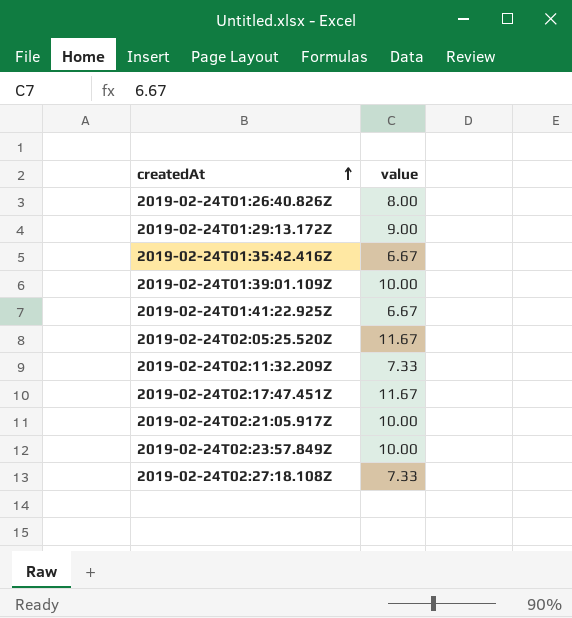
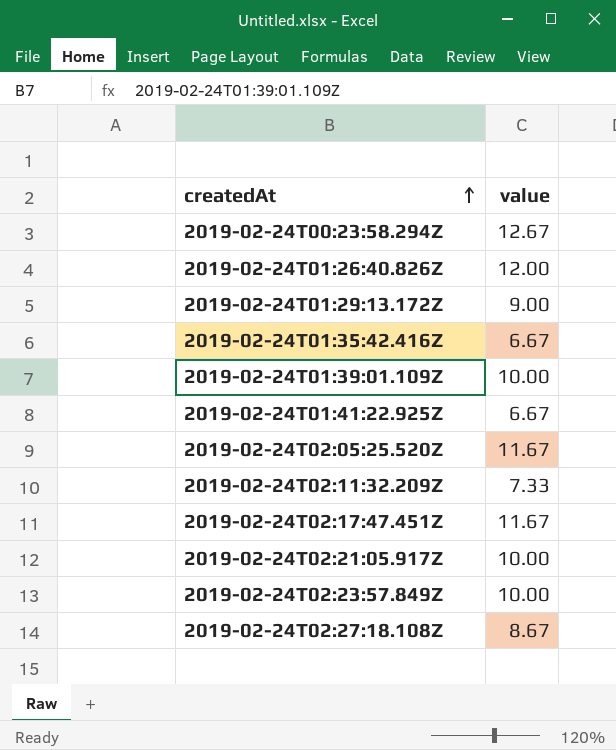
row 2019-02-24T00:23:58.294Z: none -> 12.67
2019-02-24T01:26:40.826Z | value: 8.00 -> 12.00
2019-02-24T02:27:18.108Z | value: 7.33 -> 8.67

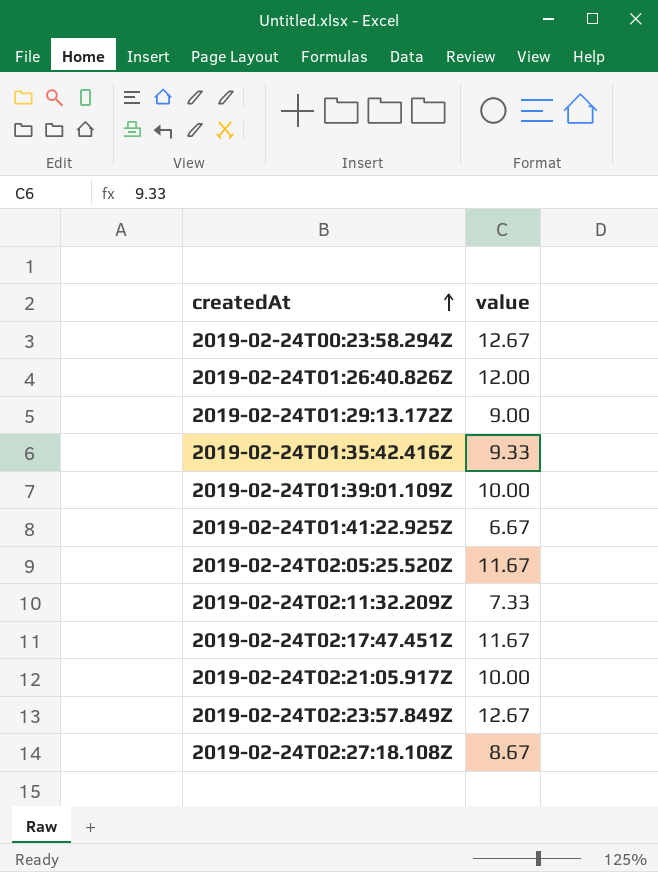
2019-02-24T01:35:42.416Z | value: 6.67 -> 9.33
2019-02-24T02:23:57.849Z | value: 10.00 -> 12.67

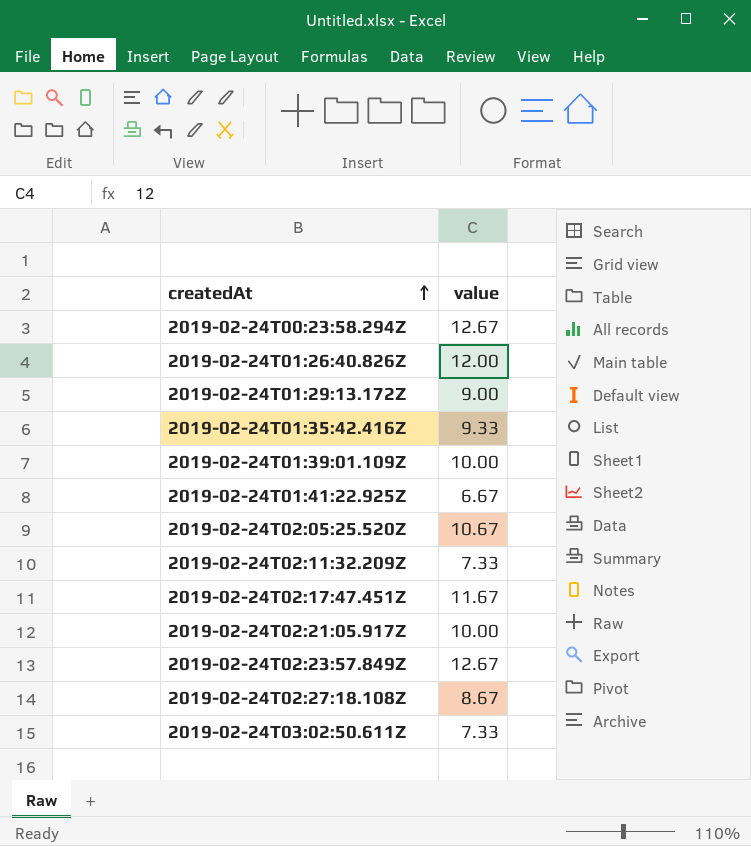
2019-02-24T02:05:25.520Z | value: 11.67 -> 10.67
row 2019-02-24T03:02:50.611Z: none -> 7.33

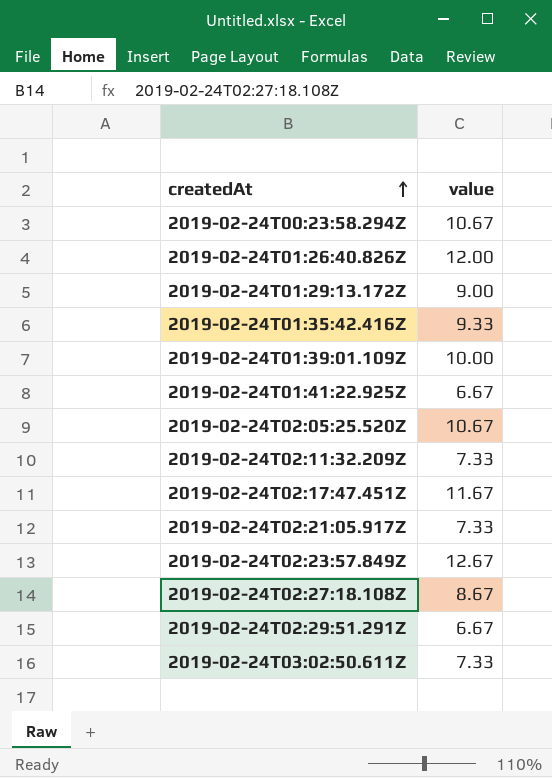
2019-02-24T00:23:58.294Z | value: 12.67 -> 10.67
2019-02-24T02:21:05.917Z | value: 10.00 -> 7.33
row 2019-02-24T02:29:51.291Z: none -> 6.67

